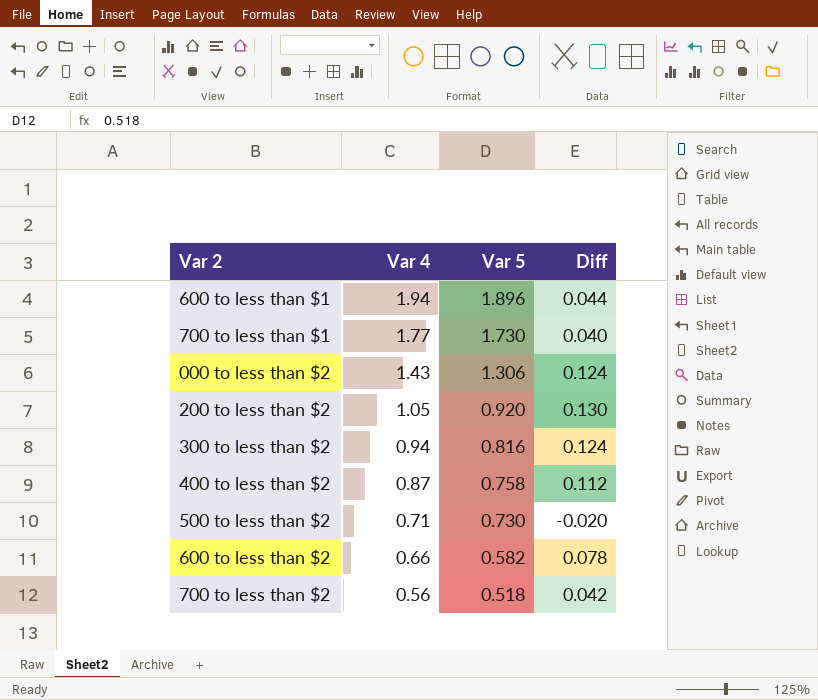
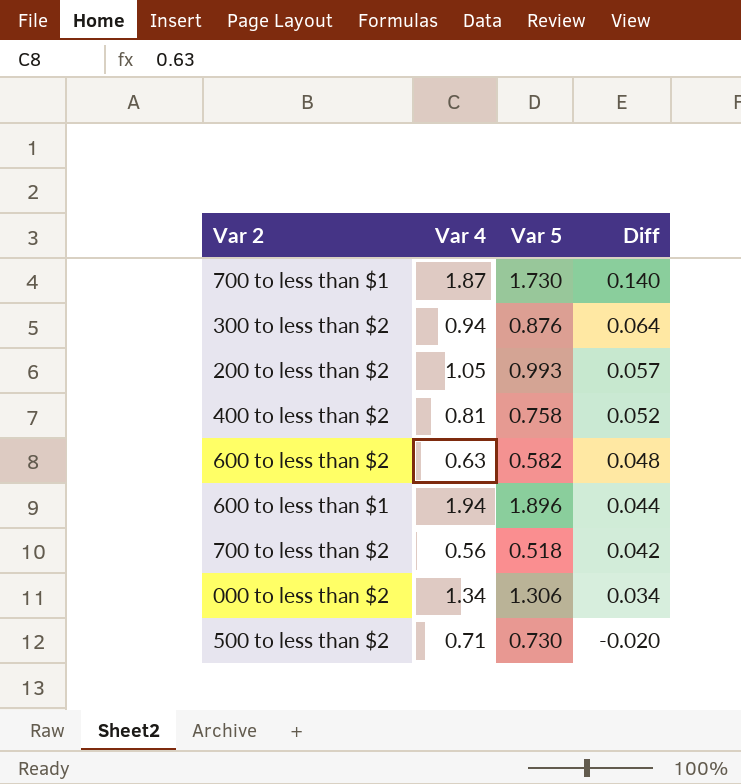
row order: Var 4 descending -> Diff descending
700 to less than $1 | Var 4: 1.77 -> 1.87
700 to less than $1 | Diff: 0.040 -> 0.140
300 to less than $2 | Var 5: 0.816 -> 0.876
300 to less than $2 | Diff: 0.124 -> 0.064
200 to less than $2 | Var 5: 0.920 -> 0.993
200 to less than $2 | Diff: 0.130 -> 0.057
400 to less than $2 | Var 4: 0.87 -> 0.81
400 to less than $2 | Diff: 0.112 -> 0.052
600 to less than $2 | Var 4: 0.66 -> 0.63
600 to less than $2 | Diff: 0.078 -> 0.048
000 to less than $2 | Var 4: 1.43 -> 1.34
000 to less than $2 | Diff: 0.124 -> 0.034

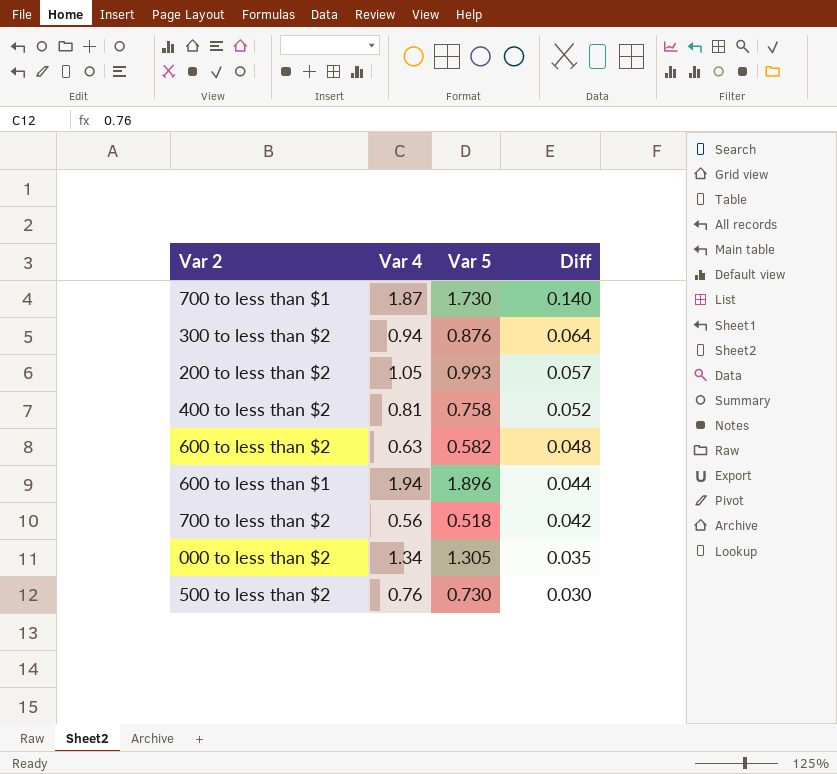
000 to less than $2 | Var 5: 1.306 -> 1.305
000 to less than $2 | Diff: 0.034 -> 0.035
500 to less than $2 | Var 4: 0.71 -> 0.76
500 to less than $2 | Diff: -0.020 -> 0.030

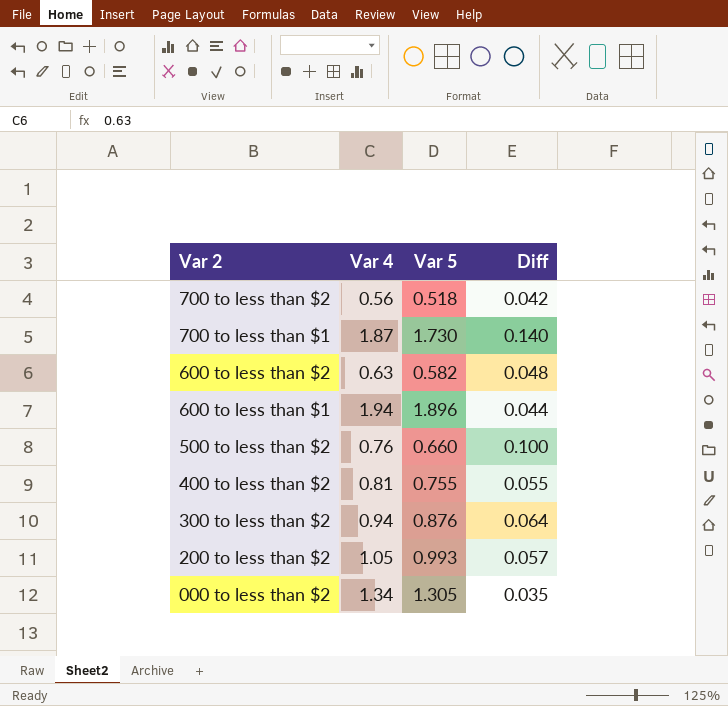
row order: Diff descending -> Var 2 descending
500 to less than $2 | Var 5: 0.730 -> 0.660
500 to less than $2 | Diff: 0.030 -> 0.100
400 to less than $2 | Var 5: 0.758 -> 0.755
400 to less than $2 | Diff: 0.052 -> 0.055

